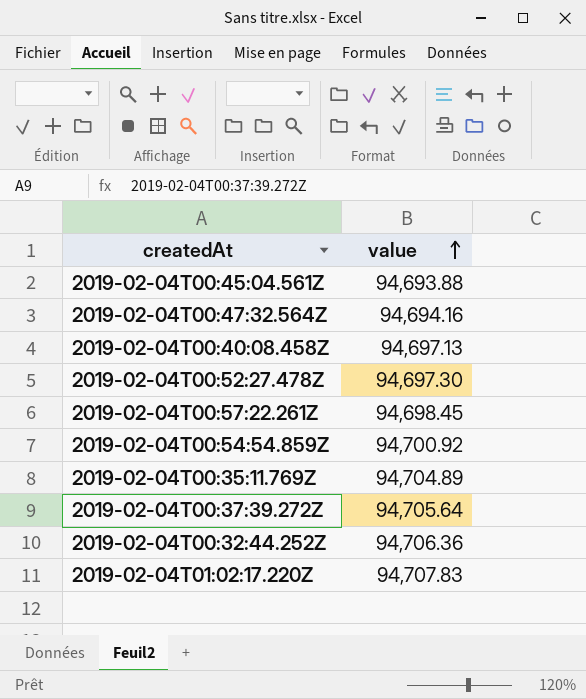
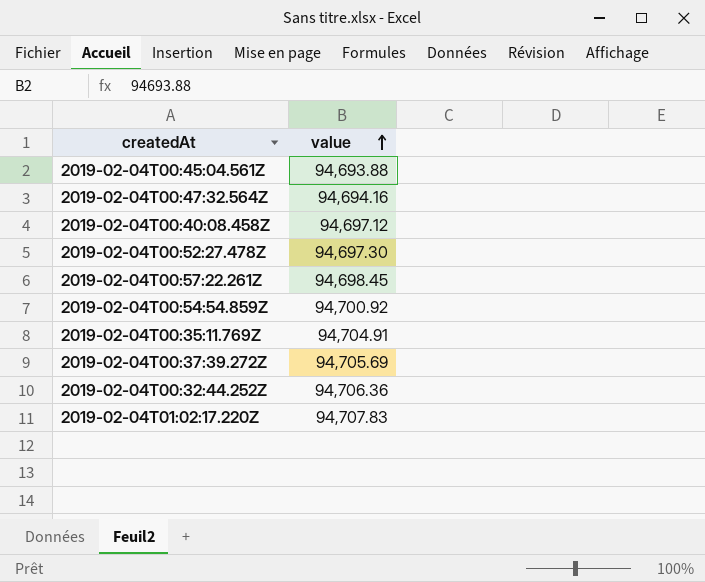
2019-02-04T00:40:08.458Z | value: 94,697.13 -> 94,697.12
2019-02-04T00:35:11.769Z | value: 94,704.89 -> 94,704.91
2019-02-04T00:37:39.272Z | value: 94,705.64 -> 94,705.69

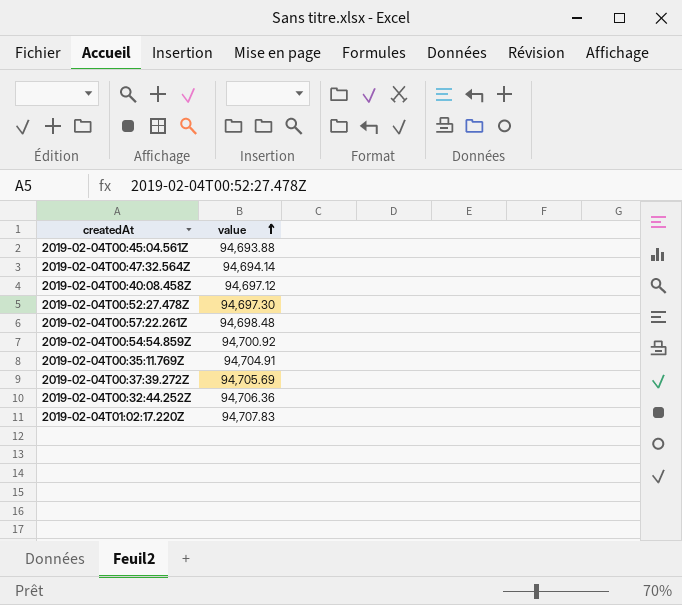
2019-02-04T00:47:32.564Z | value: 94,694.16 -> 94,694.14
2019-02-04T00:57:22.261Z | value: 94,698.45 -> 94,698.48

